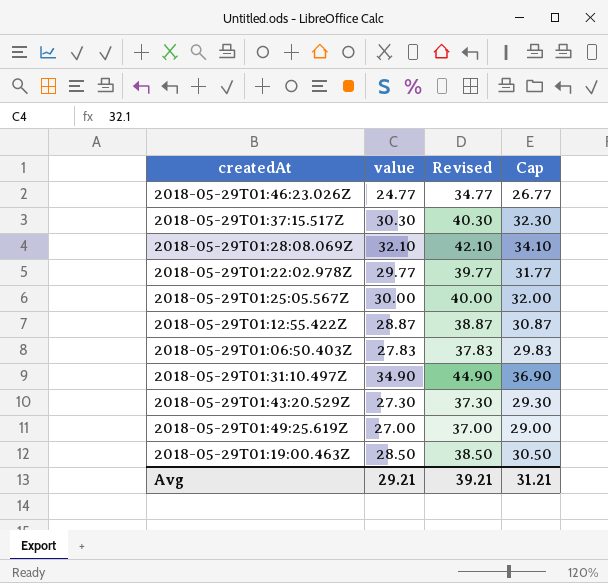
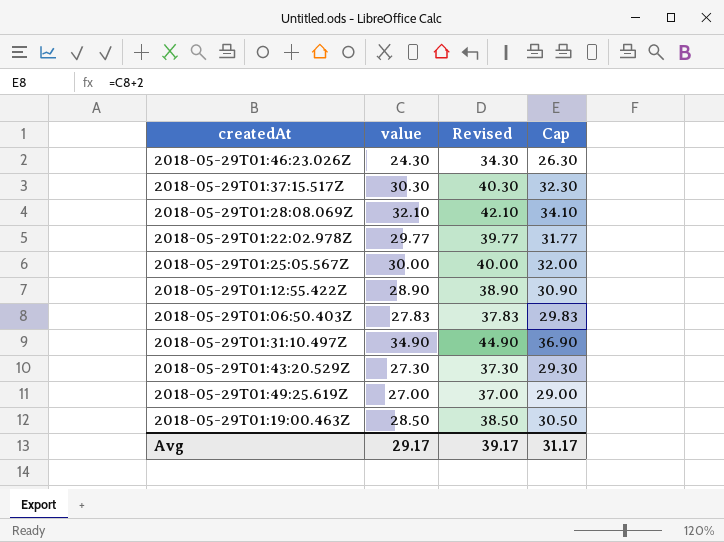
2018-05-29T01:46:23.026Z | value: 24.77 -> 24.30
2018-05-29T01:46:23.026Z | Revised: 34.77 -> 34.30
2018-05-29T01:46:23.026Z | Cap: 26.77 -> 26.30
2018-05-29T01:12:55.422Z | value: 28.87 -> 28.90
2018-05-29T01:12:55.422Z | Revised: 38.87 -> 38.90
2018-05-29T01:12:55.422Z | Cap: 30.87 -> 30.90
Avg | value: 29.21 -> 29.17
Avg | Revised: 39.21 -> 39.17
Avg | Cap: 31.21 -> 31.17

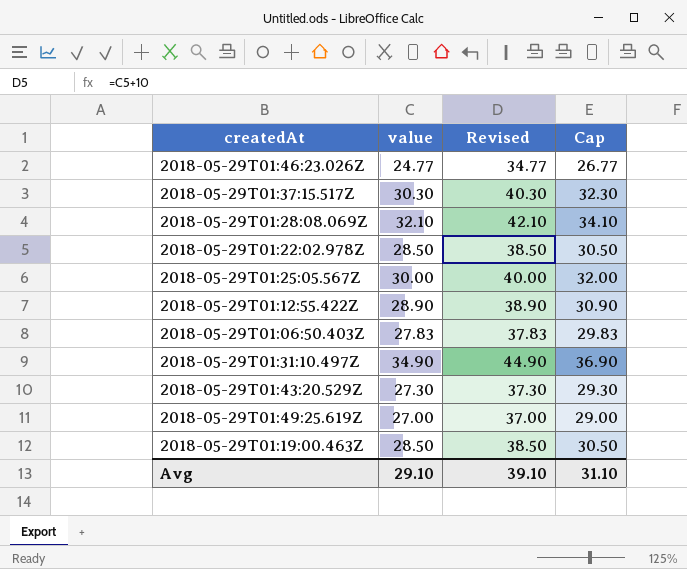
2018-05-29T01:46:23.026Z | value: 24.30 -> 24.77
2018-05-29T01:46:23.026Z | Revised: 34.30 -> 34.77
2018-05-29T01:46:23.026Z | Cap: 26.30 -> 26.77
2018-05-29T01:22:02.978Z | value: 29.77 -> 28.50
2018-05-29T01:22:02.978Z | Revised: 39.77 -> 38.50
2018-05-29T01:22:02.978Z | Cap: 31.77 -> 30.50
Avg | value: 29.17 -> 29.10
Avg | Revised: 39.17 -> 39.10
Avg | Cap: 31.17 -> 31.10

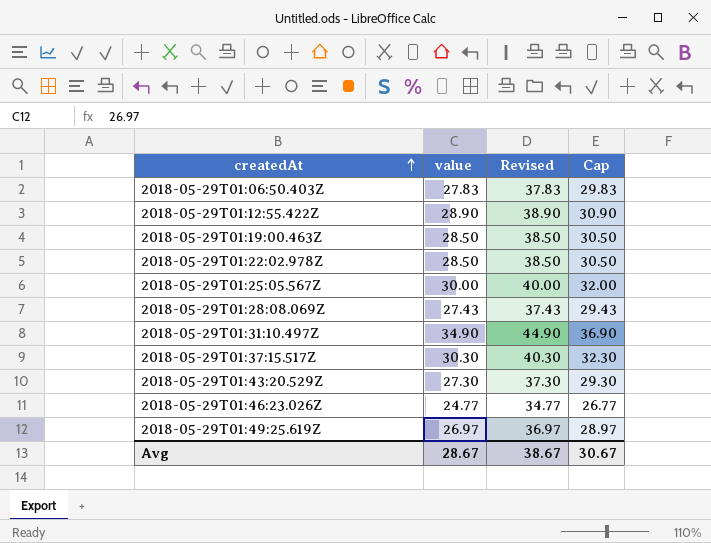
row order: none -> createdAt ascending
2018-05-29T01:28:08.069Z | value: 32.10 -> 27.43
2018-05-29T01:28:08.069Z | Revised: 42.10 -> 37.43
2018-05-29T01:28:08.069Z | Cap: 34.10 -> 29.43
2018-05-29T01:49:25.619Z | value: 27.00 -> 26.97
2018-05-29T01:49:25.619Z | Revised: 37.00 -> 36.97
2018-05-29T01:49:25.619Z | Cap: 29.00 -> 28.97
Avg | value: 29.10 -> 28.67
Avg | Revised: 39.10 -> 38.67
Avg | Cap: 31.10 -> 30.67

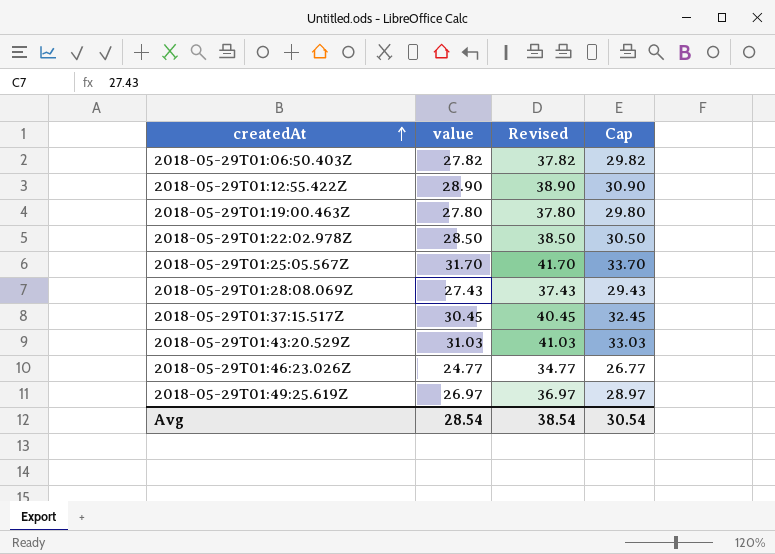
row 2018-05-29T01:31:10.497Z: 34.90 | 44.90 | 36.90 -> none
2018-05-29T01:06:50.403Z | value: 27.83 -> 27.82
2018-05-29T01:06:50.403Z | Revised: 37.83 -> 37.82
2018-05-29T01:06:50.403Z | Cap: 29.83 -> 29.82
2018-05-29T01:19:00.463Z | value: 28.50 -> 27.80
2018-05-29T01:19:00.463Z | Revised: 38.50 -> 37.80
2018-05-29T01:19:00.463Z | Cap: 30.50 -> 29.80
2018-05-29T01:25:05.567Z | value: 30.00 -> 31.70
2018-05-29T01:25:05.567Z | Revised: 40.00 -> 41.70
2018-05-29T01:25:05.567Z | Cap: 32.00 -> 33.70
2018-05-29T01:37:15.517Z | value: 30.30 -> 30.45
2018-05-29T01:37:15.517Z | Revised: 40.30 -> 40.45
2018-05-29T01:37:15.517Z | Cap: 32.30 -> 32.45
2018-05-29T01:43:20.529Z | value: 27.30 -> 31.03
2018-05-29T01:43:20.529Z | Revised: 37.30 -> 41.03
2018-05-29T01:43:20.529Z | Cap: 29.30 -> 33.03
Avg | value: 28.67 -> 28.54
Avg | Revised: 38.67 -> 38.54
Avg | Cap: 30.67 -> 30.54

